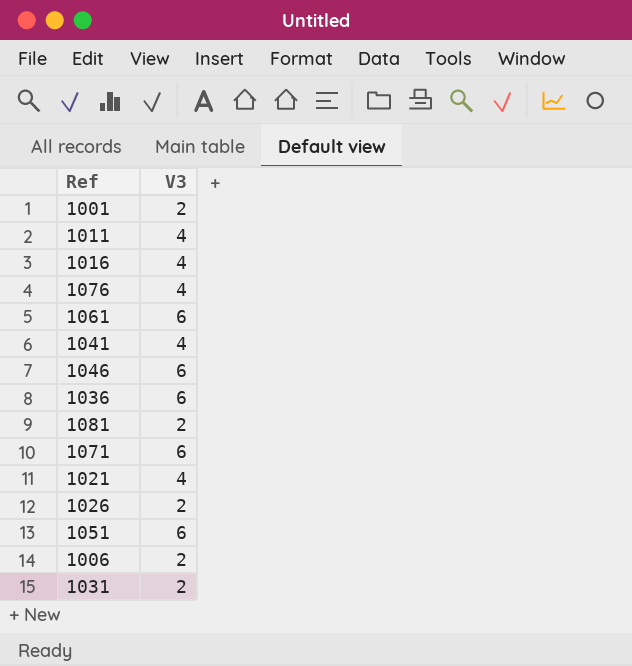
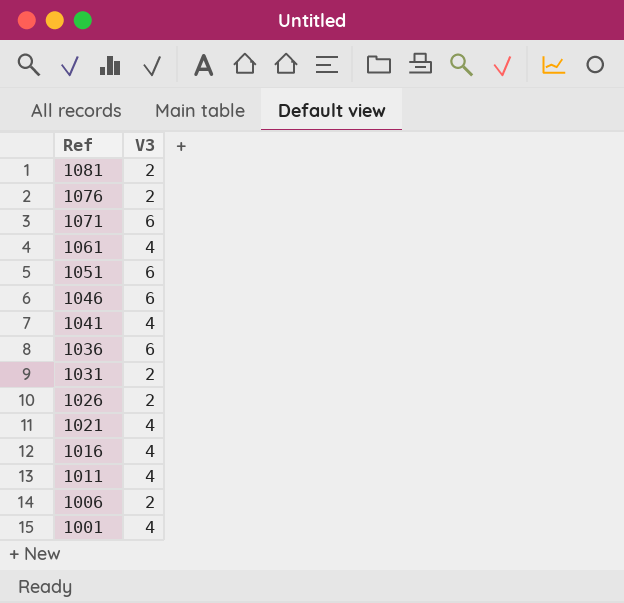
row order: none -> Ref descending
1076 | V3: 4 -> 2
1061 | V3: 6 -> 4
1001 | V3: 2 -> 4

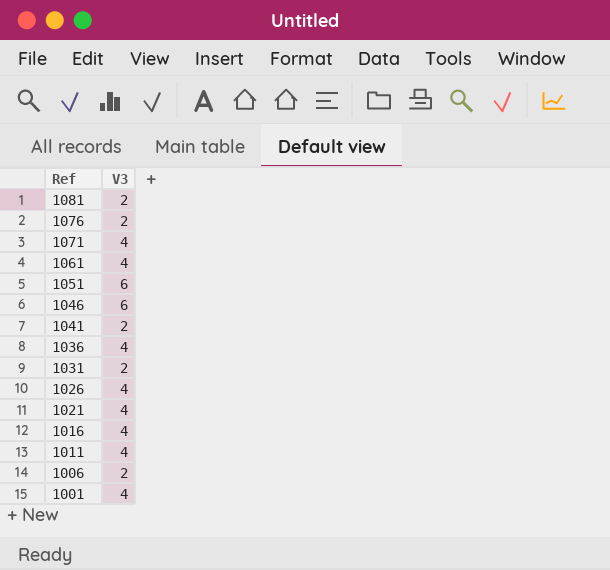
1071 | V3: 6 -> 4
1041 | V3: 4 -> 2
1036 | V3: 6 -> 4
1026 | V3: 2 -> 4

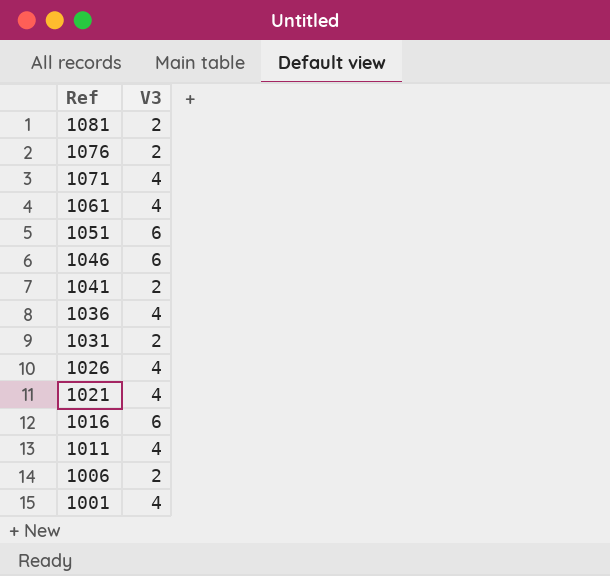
1016 | V3: 4 -> 6

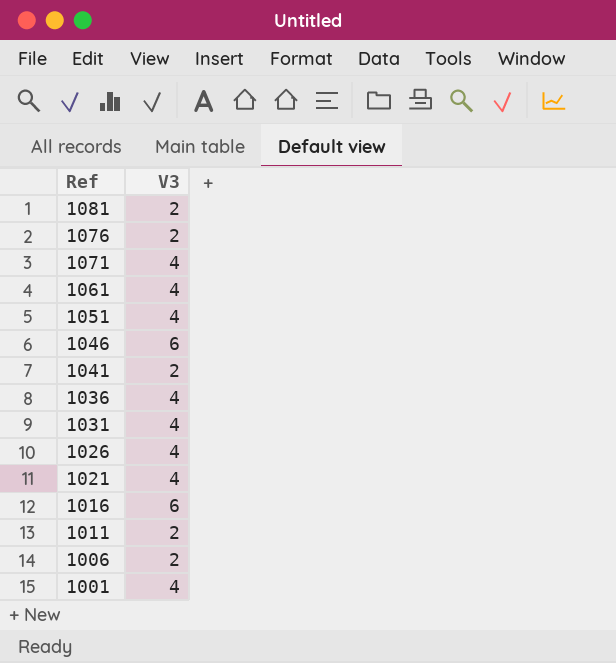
1051 | V3: 6 -> 4
1031 | V3: 2 -> 4
1011 | V3: 4 -> 2

